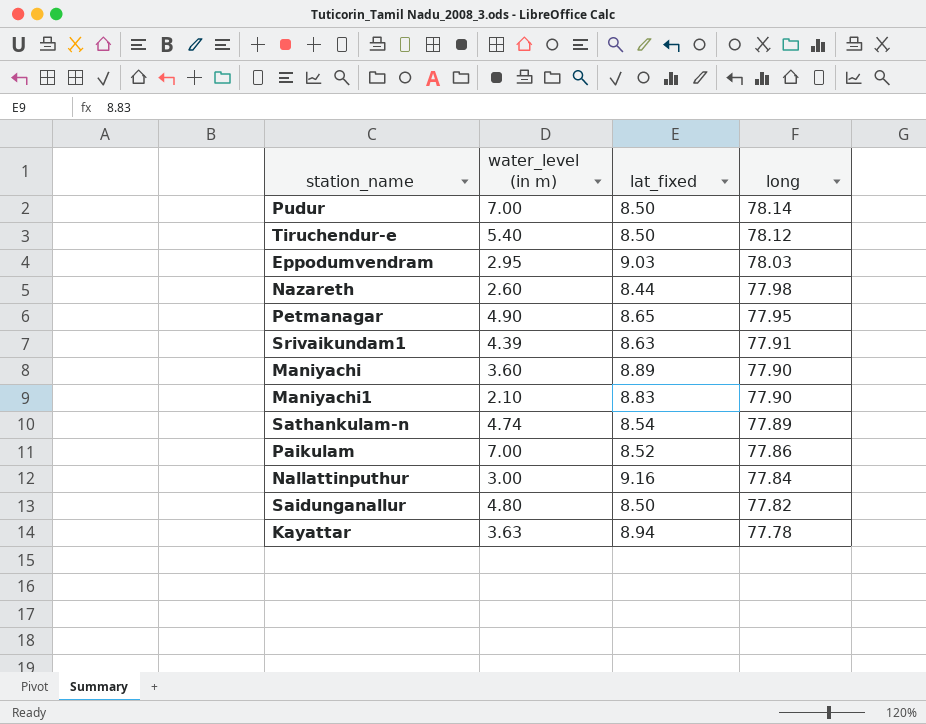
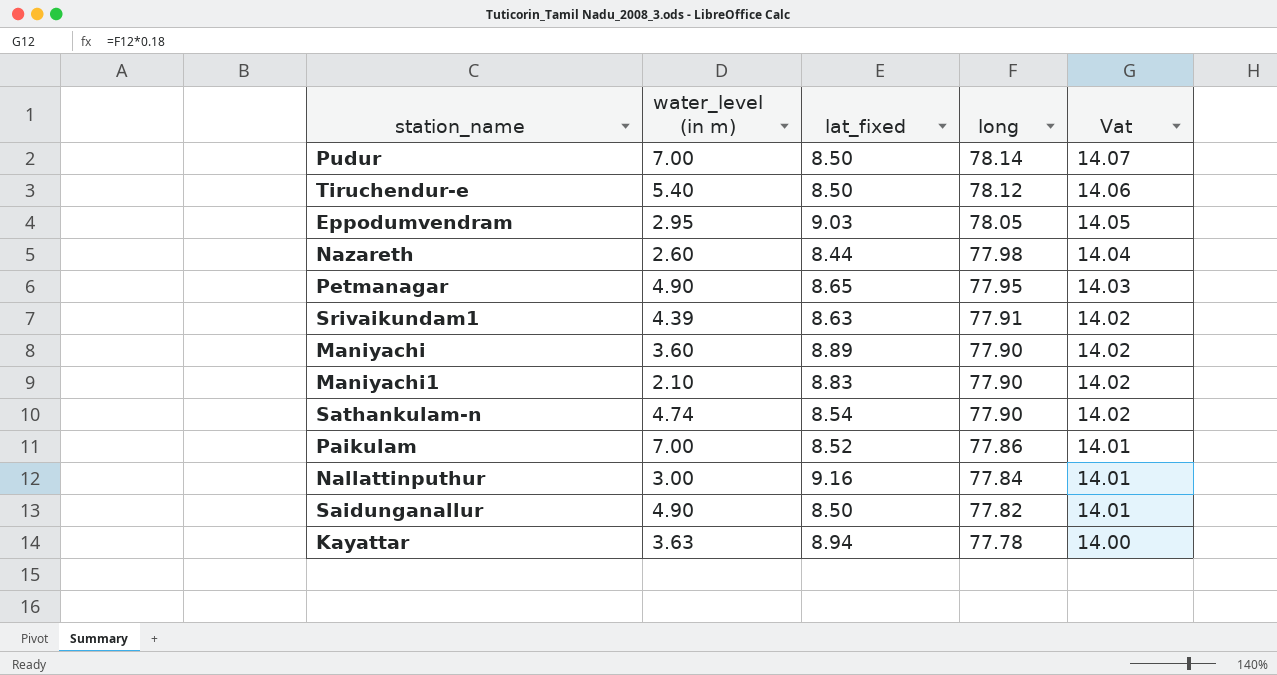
column Vat | formula: none -> [long] * 0.18
Eppodumvendram | long: 78.03 -> 78.05
Sathankulam-n | long: 77.89 -> 77.90
Saidunganallur | water_level (in m): 4.80 -> 4.90

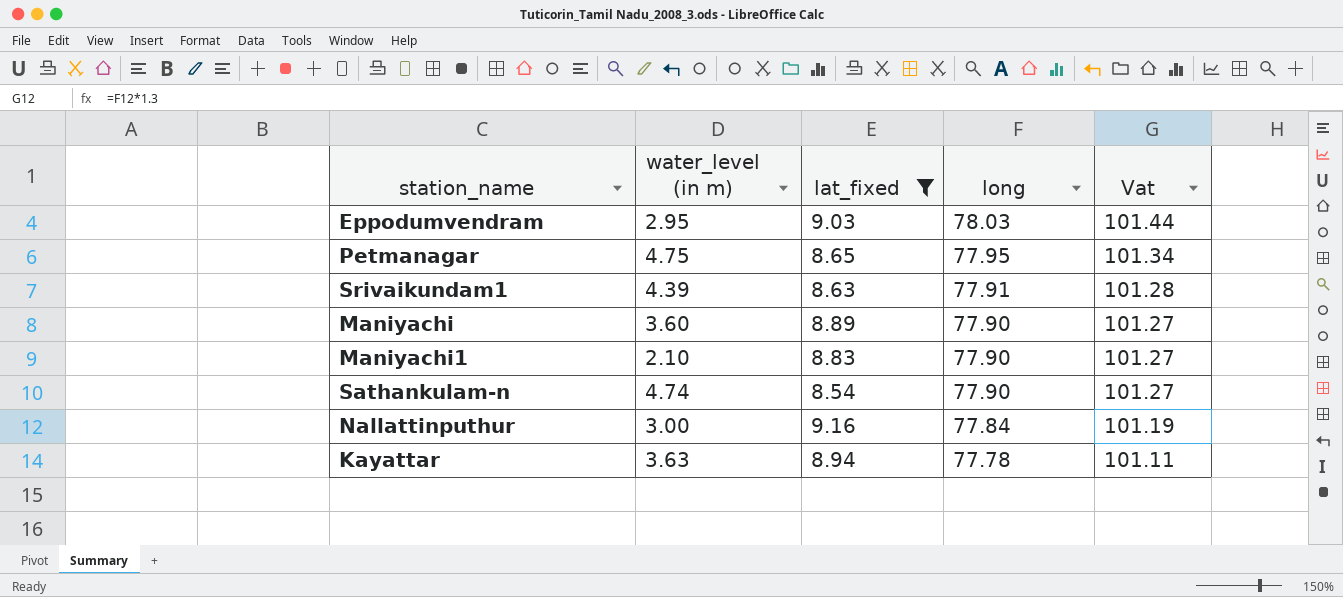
filter: none -> lat_fixed >= 8.54
column Vat | formula: [long] * 0.18 -> [long] * 1.3
Eppodumvendram | long: 78.05 -> 78.03
Petmanagar | water_level (in m): 4.90 -> 4.75

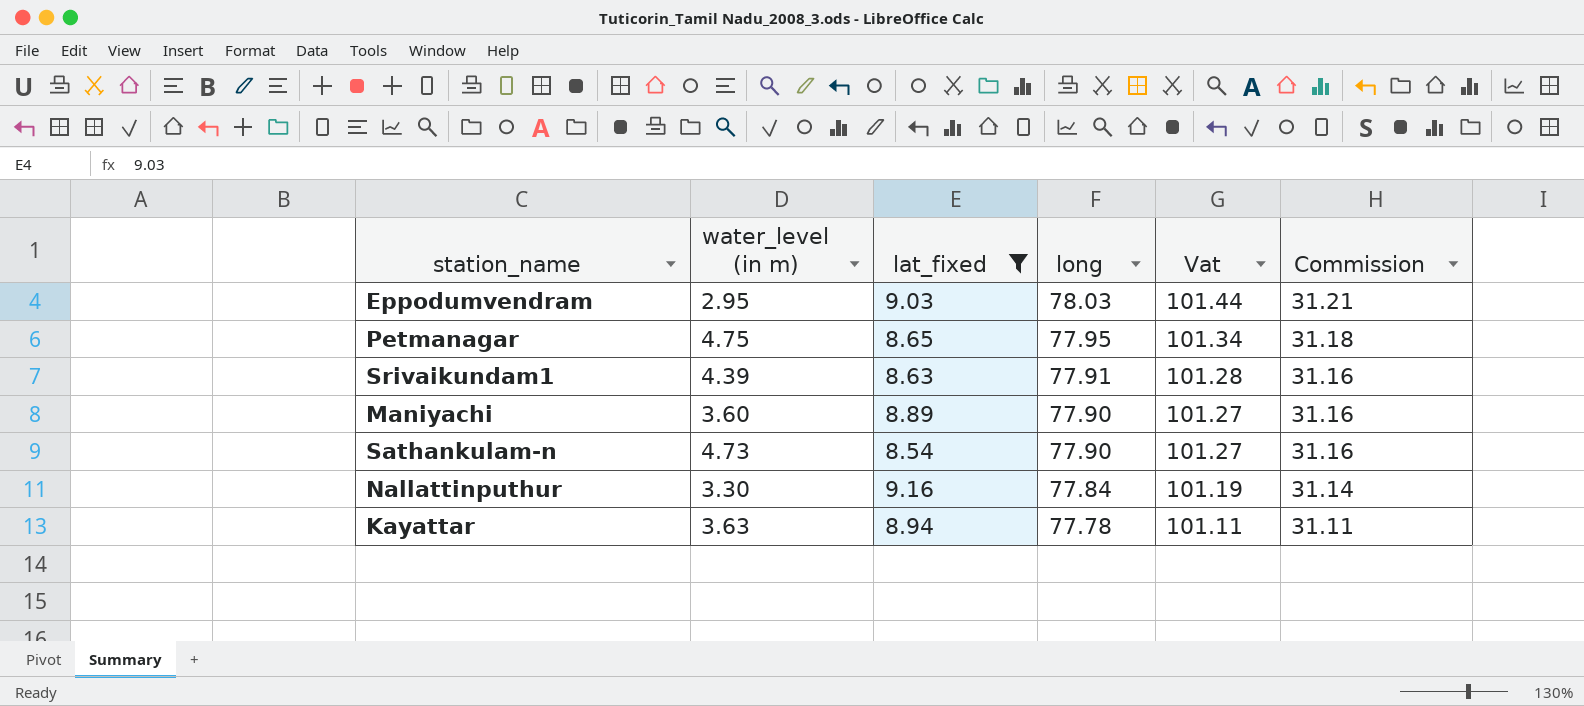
column Commission | formula: none -> [long] * 0.4
row Maniyachi1: 2.10 | 8.83 | 77.90 | 101.27 -> none
Sathankulam-n | water_level (in m): 4.74 -> 4.73
Nallattinputhur | water_level (in m): 3.00 -> 3.30

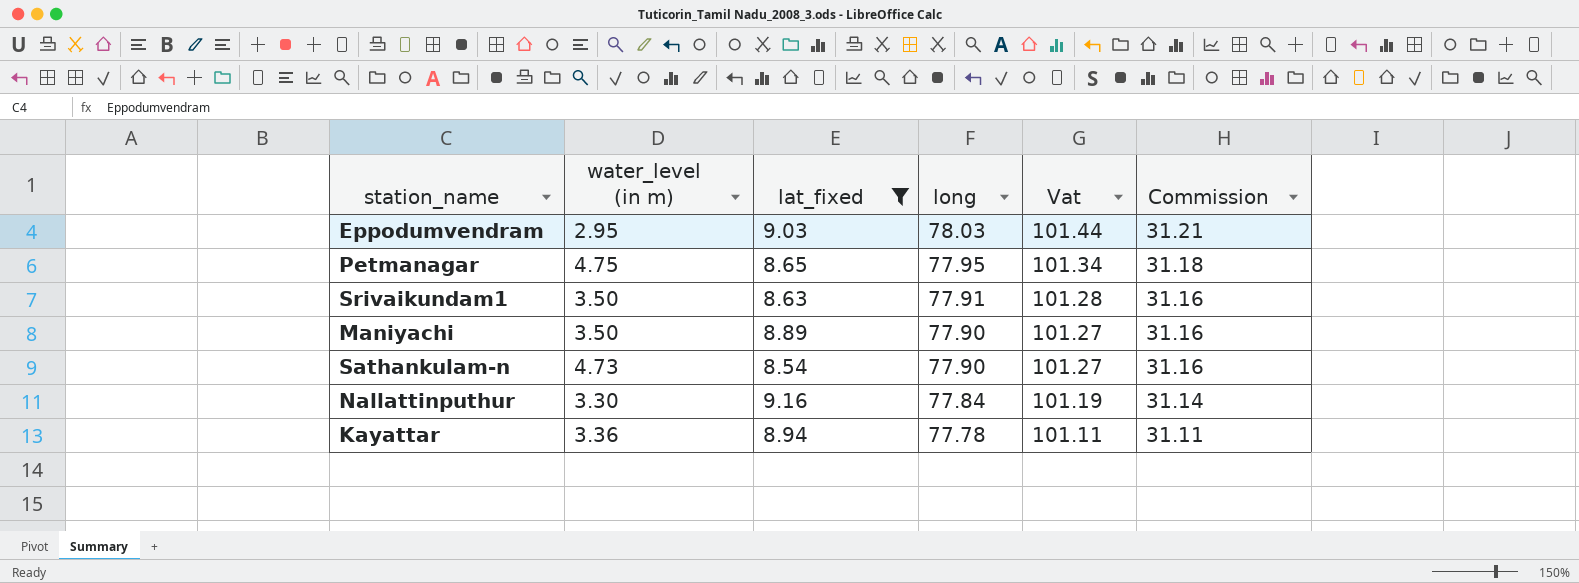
Srivaikundam1 | water_level (in m): 4.39 -> 3.50
Maniyachi | water_level (in m): 3.60 -> 3.50
Kayattar | water_level (in m): 3.63 -> 3.36

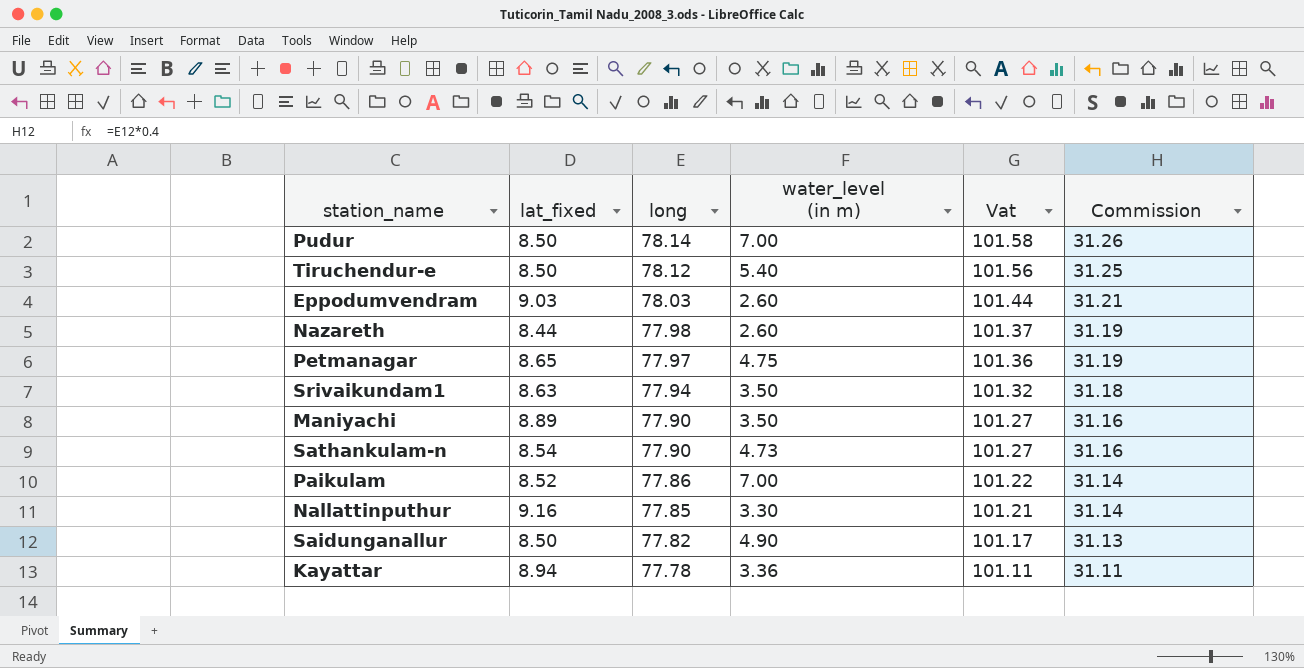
filter: lat_fixed >= 8.54 -> none
column water_level (in m) | position: 2 -> 4
Eppodumvendram | water_level (in m): 2.95 -> 2.60
Petmanagar | long: 77.95 -> 77.97
Petmanagar | Vat: 101.34 -> 101.36
Petmanagar | Commission: 31.18 -> 31.19
Srivaikundam1 | long: 77.91 -> 77.94
Srivaikundam1 | Vat: 101.28 -> 101.32
Srivaikundam1 | Commission: 31.16 -> 31.18
Nallattinputhur | long: 77.84 -> 77.85
Nallattinputhur | Vat: 101.19 -> 101.21

